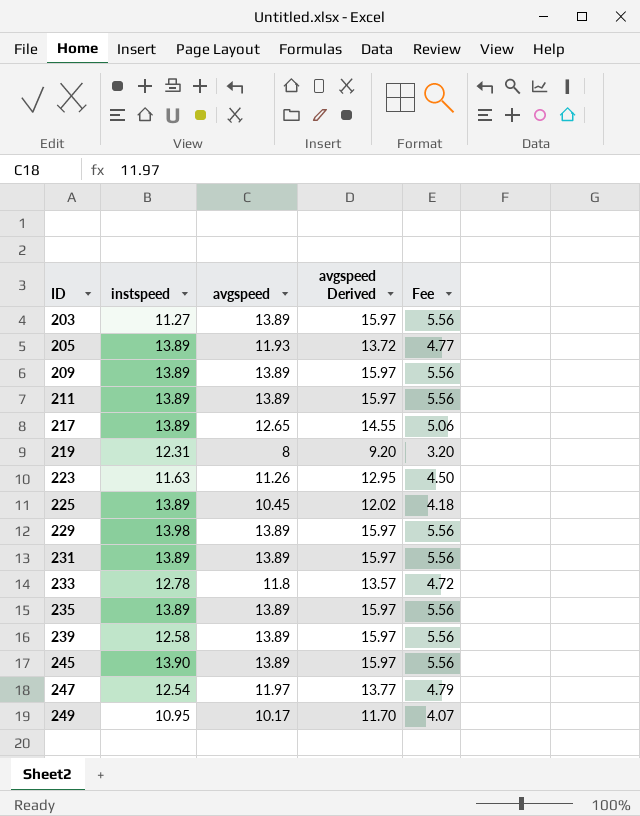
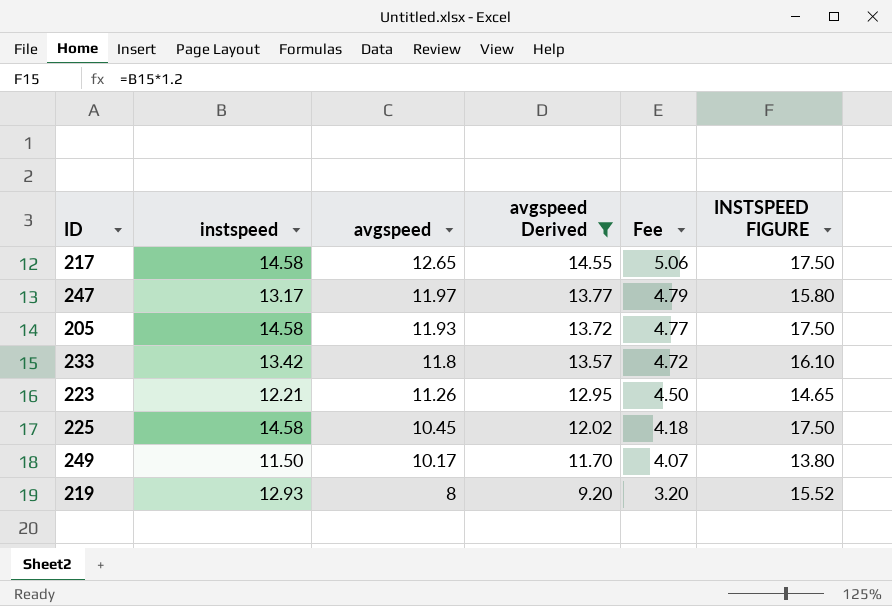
filter: none -> avgspeed Derived != 15.97
row order: ID ascending -> avgspeed descending
column INSTSPEED FIGURE | formula: none -> [instspeed] * 1.2
217 | instspeed: 13.89 -> 14.58
247 | instspeed: 12.54 -> 13.17
205 | instspeed: 13.89 -> 14.58
233 | instspeed: 12.78 -> 13.42
223 | instspeed: 11.63 -> 12.21
225 | instspeed: 13.89 -> 14.58
249 | instspeed: 10.95 -> 11.50
219 | instspeed: 12.31 -> 12.93

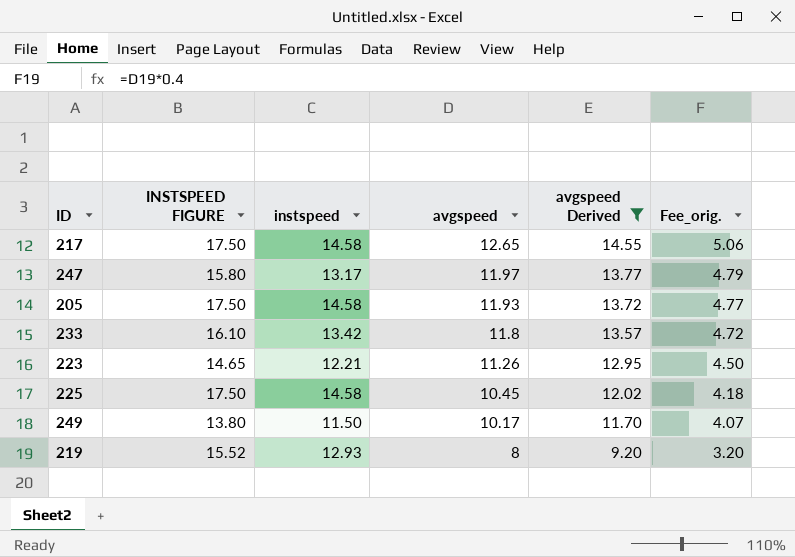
column INSTSPEED FIGURE | position: 6 -> 2
column name: Fee -> Fee_orig.

